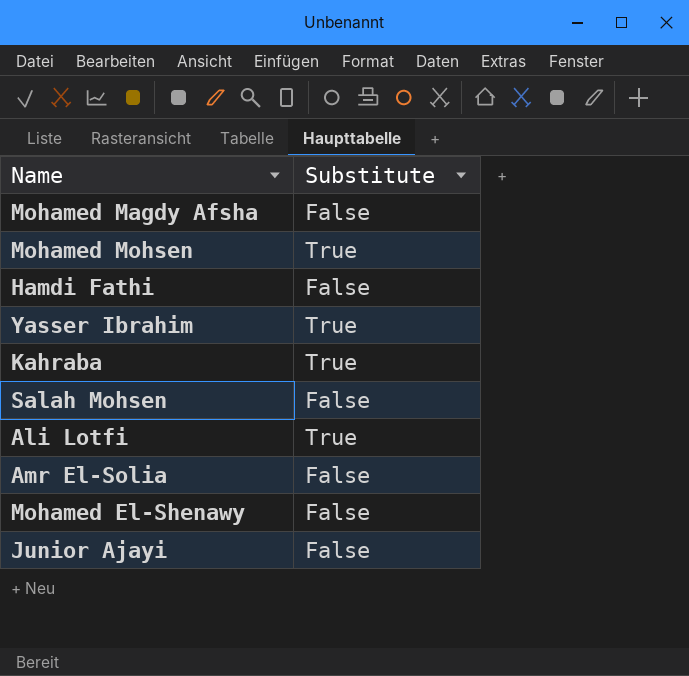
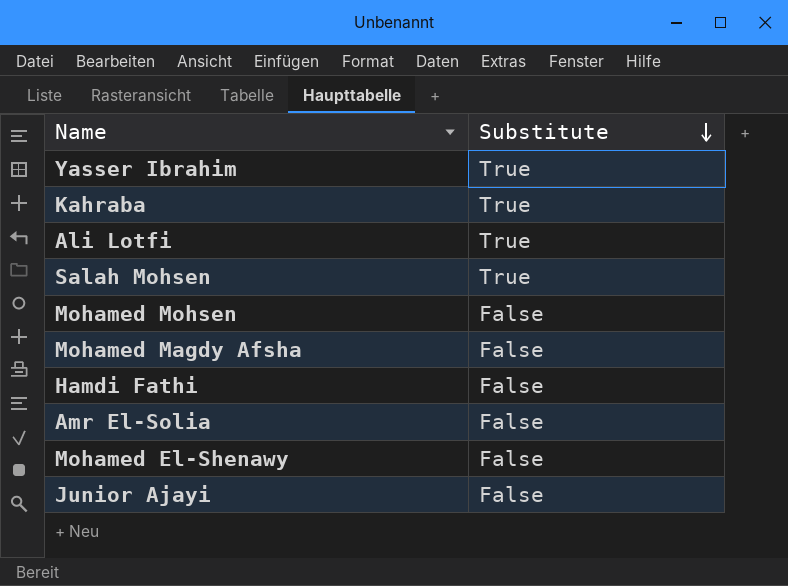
row order: none -> Substitute descending
Salah Mohsen | Substitute: False -> True
Mohamed Mohsen | Substitute: True -> False

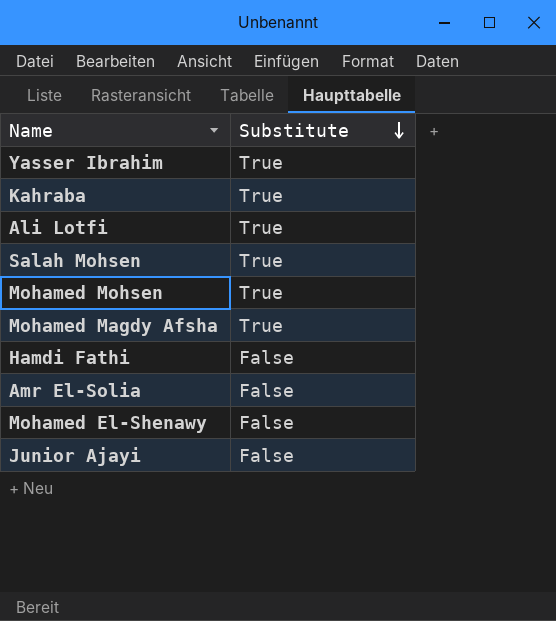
Mohamed Mohsen | Substitute: False -> True
Mohamed Magdy Afsha | Substitute: False -> True

